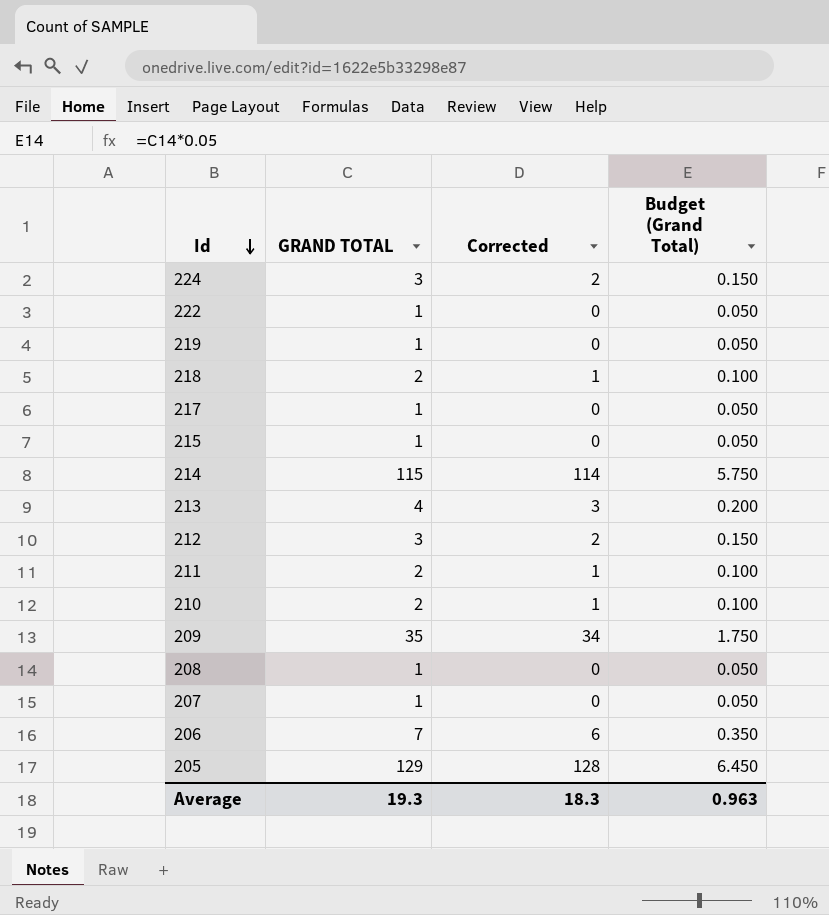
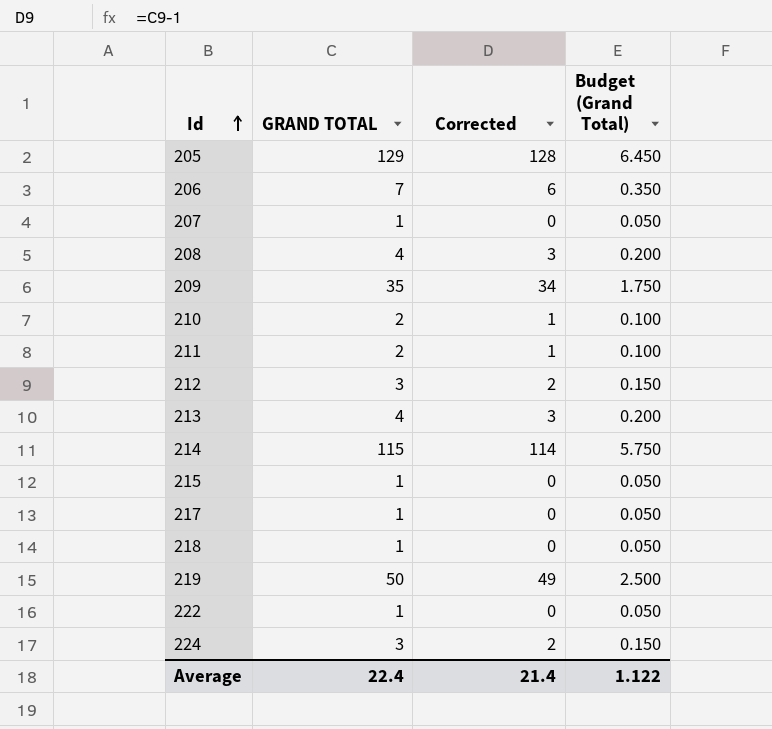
row order: Id descending -> Id ascending
208 | GRAND TOTAL: 1 -> 4
208 | Corrected: 0 -> 3
208 | Budget (Grand Total): 0.050 -> 0.200
218 | GRAND TOTAL: 2 -> 1
218 | Corrected: 1 -> 0
218 | Budget (Grand Total): 0.100 -> 0.050
219 | GRAND TOTAL: 1 -> 50
219 | Corrected: 0 -> 49
219 | Budget (Grand Total): 0.050 -> 2.500
Average | GRAND TOTAL: 19.3 -> 22.4
Average | Corrected: 18.3 -> 21.4
Average | Budget (Grand Total): 0.963 -> 1.122

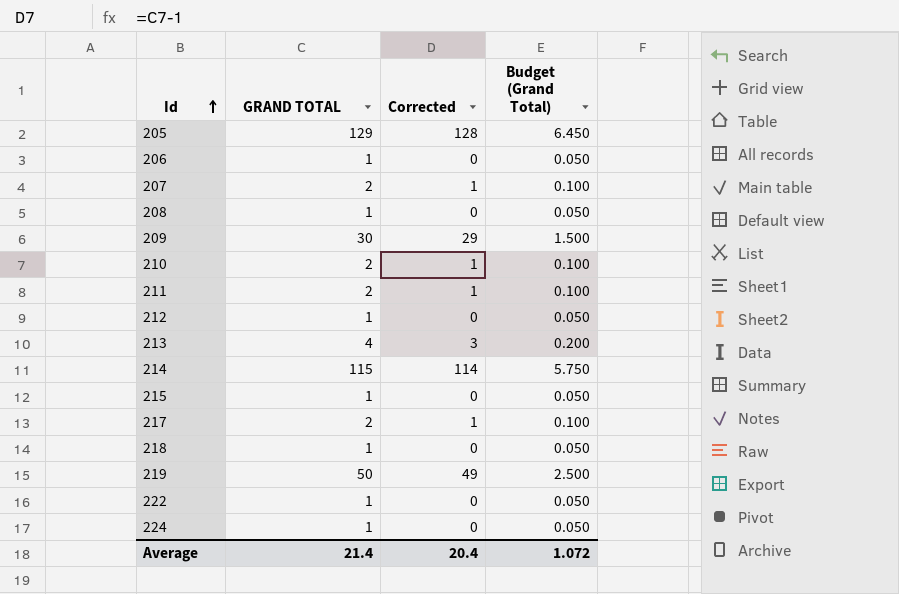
206 | GRAND TOTAL: 7 -> 1
206 | Corrected: 6 -> 0
206 | Budget (Grand Total): 0.350 -> 0.050
207 | GRAND TOTAL: 1 -> 2
207 | Corrected: 0 -> 1
207 | Budget (Grand Total): 0.050 -> 0.100
208 | GRAND TOTAL: 4 -> 1
208 | Corrected: 3 -> 0
208 | Budget (Grand Total): 0.200 -> 0.050
209 | GRAND TOTAL: 35 -> 30
209 | Corrected: 34 -> 29
209 | Budget (Grand Total): 1.750 -> 1.500
212 | GRAND TOTAL: 3 -> 1
212 | Corrected: 2 -> 0
212 | Budget (Grand Total): 0.150 -> 0.050
217 | GRAND TOTAL: 1 -> 2
217 | Corrected: 0 -> 1
217 | Budget (Grand Total): 0.050 -> 0.100
224 | GRAND TOTAL: 3 -> 1
224 | Corrected: 2 -> 0
224 | Budget (Grand Total): 0.150 -> 0.050
Average | GRAND TOTAL: 22.4 -> 21.4
Average | Corrected: 21.4 -> 20.4
Average | Budget (Grand Total): 1.122 -> 1.072

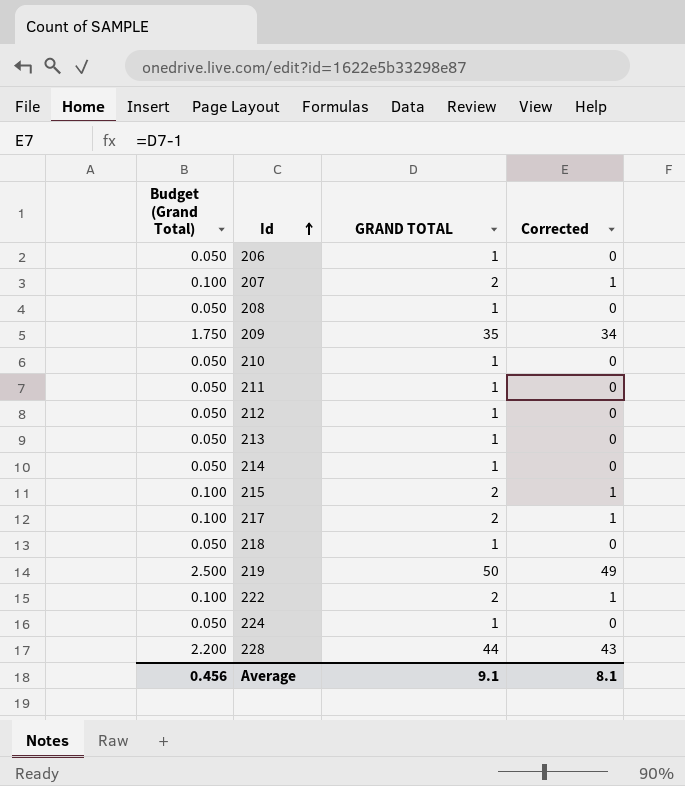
column Budget (Grand Total) | position: 4 -> 1
row 205: 129 | 128 | 6.450 -> none
209 | Budget (Grand Total): 1.500 -> 1.750
209 | GRAND TOTAL: 30 -> 35
209 | Corrected: 29 -> 34
210 | Budget (Grand Total): 0.100 -> 0.050
210 | GRAND TOTAL: 2 -> 1
210 | Corrected: 1 -> 0
211 | Budget (Grand Total): 0.100 -> 0.050
211 | GRAND TOTAL: 2 -> 1
211 | Corrected: 1 -> 0
213 | Budget (Grand Total): 0.200 -> 0.050
213 | GRAND TOTAL: 4 -> 1
213 | Corrected: 3 -> 0
214 | Budget (Grand Total): 5.750 -> 0.050
214 | GRAND TOTAL: 115 -> 1
214 | Corrected: 114 -> 0
215 | Budget (Grand Total): 0.050 -> 0.100
215 | GRAND TOTAL: 1 -> 2
215 | Corrected: 0 -> 1
222 | Budget (Grand Total): 0.050 -> 0.100
222 | GRAND TOTAL: 1 -> 2
222 | Corrected: 0 -> 1
row 228: none -> 2.200 | 44 | 43
Average | Budget (Grand Total): 1.072 -> 0.456
Average | GRAND TOTAL: 21.4 -> 9.1
Average | Corrected: 20.4 -> 8.1

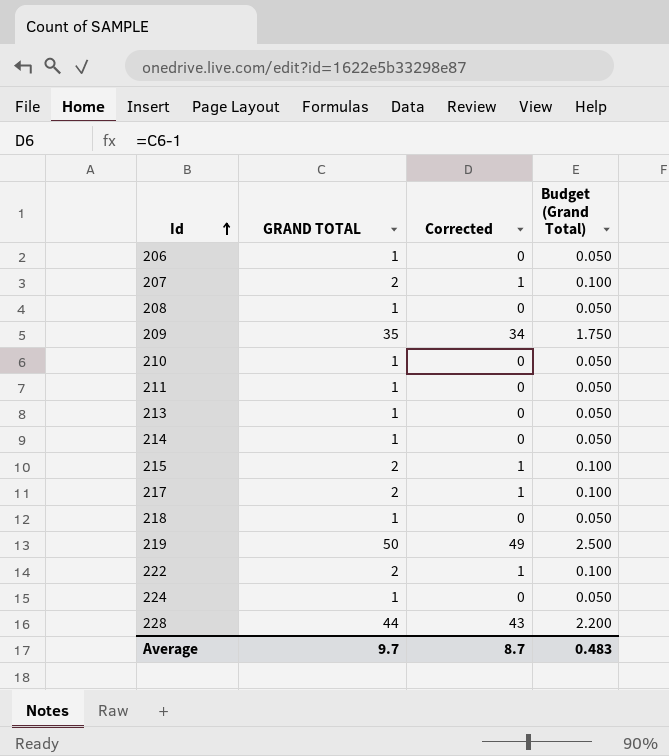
column Budget (Grand Total) | position: 1 -> 4
row 212: 0.050 | 1 | 0 -> none
Average | GRAND TOTAL: 9.1 -> 9.7
Average | Corrected: 8.1 -> 8.7
Average | Budget (Grand Total): 0.456 -> 0.483

